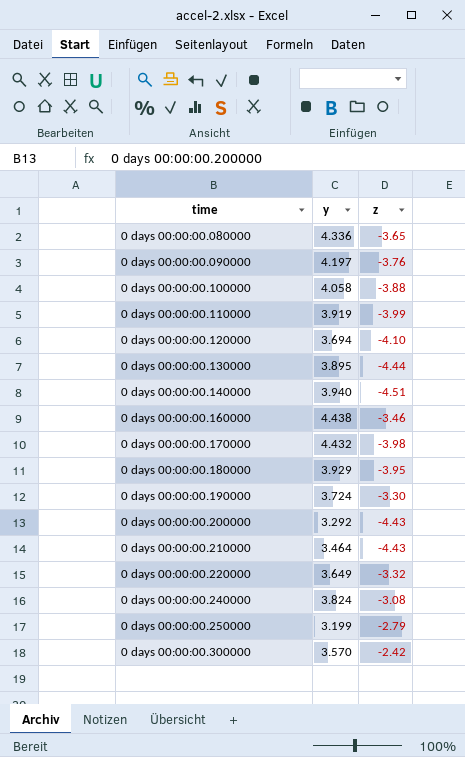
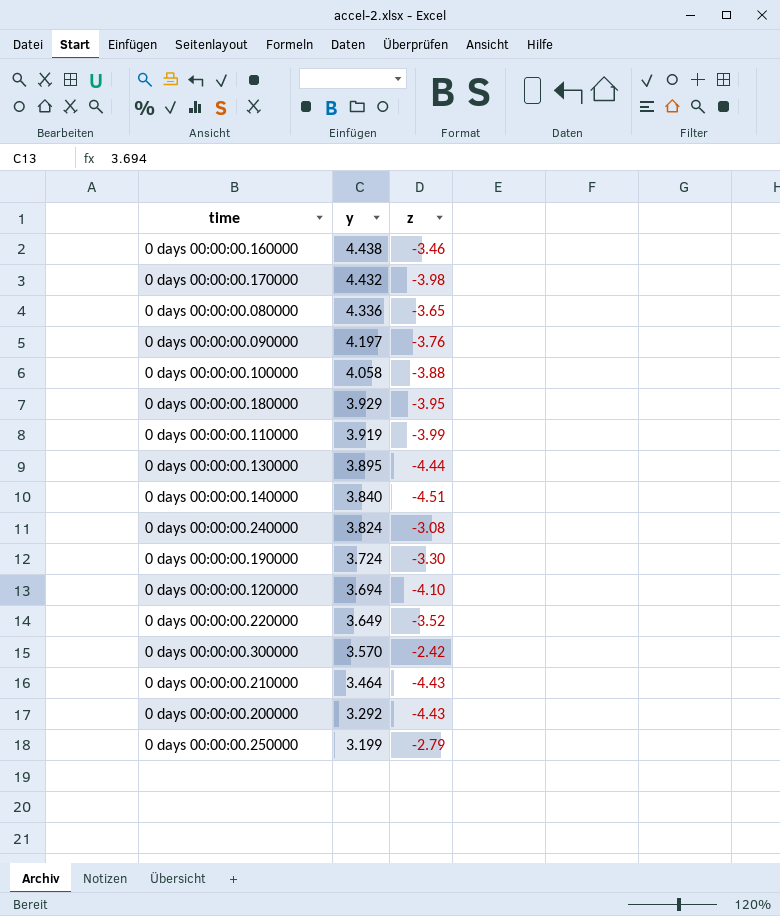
row order: time ascending -> y descending
0 days 00:00:00.140000 | y: 3.940 -> 3.840
0 days 00:00:00.220000 | z: -3.32 -> -3.52

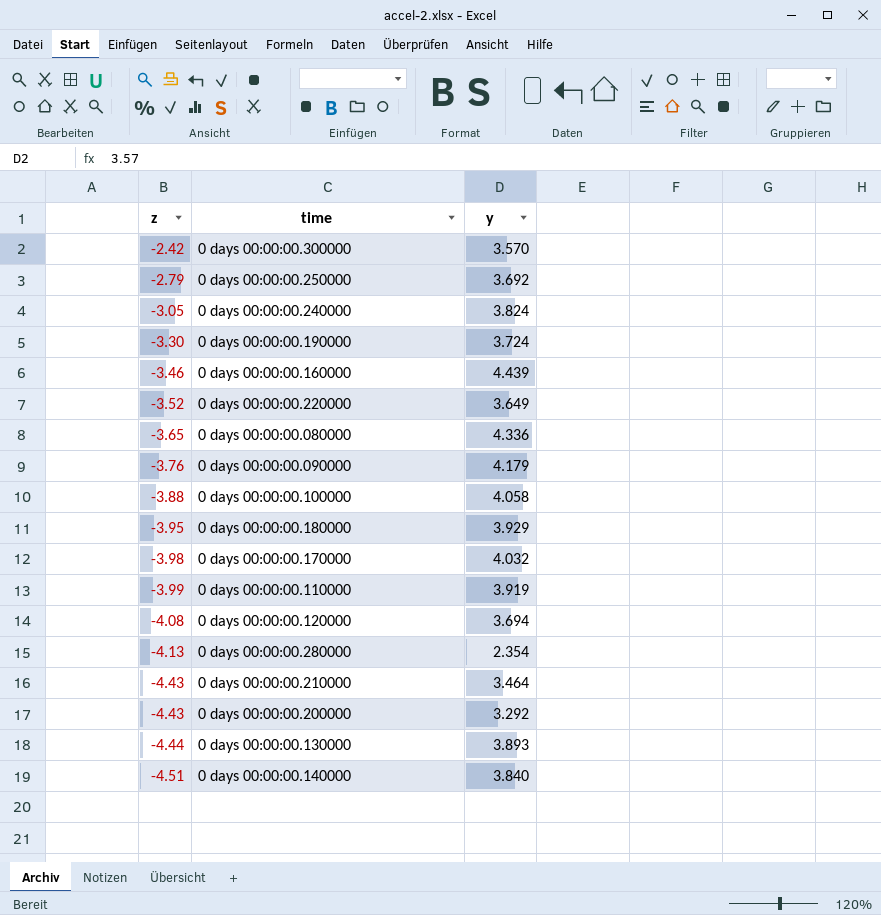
row order: y descending -> z descending
column z | position: 3 -> 1
0 days 00:00:00.250000 | y: 3.199 -> 3.692
0 days 00:00:00.240000 | z: -3.08 -> -3.05
0 days 00:00:00.160000 | y: 4.438 -> 4.439
0 days 00:00:00.090000 | y: 4.197 -> 4.179
0 days 00:00:00.170000 | y: 4.432 -> 4.032
0 days 00:00:00.120000 | z: -4.10 -> -4.08
row 0 days 00:00:00.280000: none -> -4.13 | 2.354
0 days 00:00:00.130000 | y: 3.895 -> 3.893

